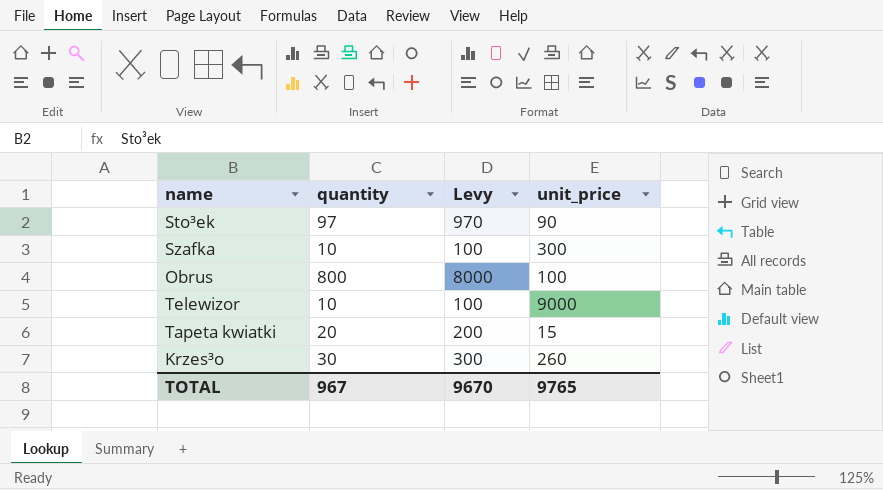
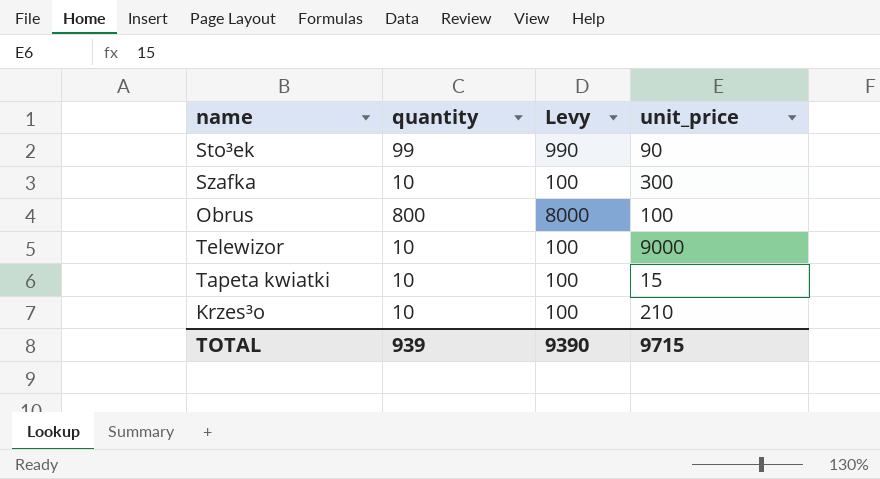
Sto³ek | quantity: 97 -> 99
Sto³ek | Levy: 970 -> 990
Tapeta kwiatki | quantity: 20 -> 10
Tapeta kwiatki | Levy: 200 -> 100
Krzes³o | quantity: 30 -> 10
Krzes³o | Levy: 300 -> 100
Krzes³o | unit_price: 260 -> 210
TOTAL | quantity: 967 -> 939
TOTAL | Levy: 9670 -> 9390
TOTAL | unit_price: 9765 -> 9715

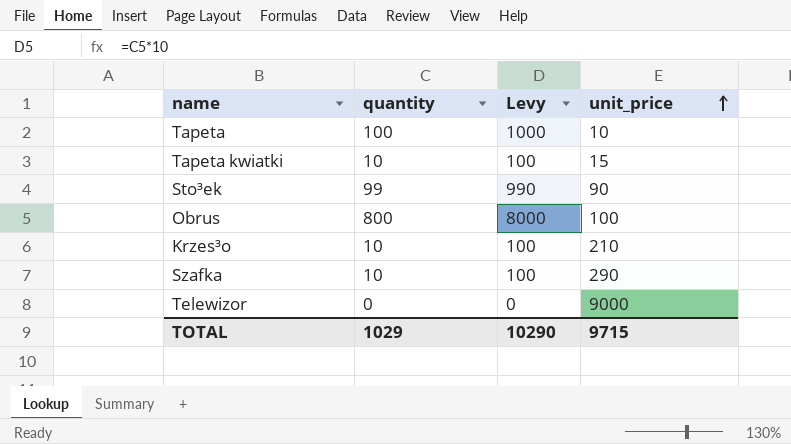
row order: none -> unit_price ascending
row Tapeta: none -> 100 | 1000 | 10
Szafka | unit_price: 300 -> 290
Telewizor | quantity: 10 -> 0
Telewizor | Levy: 100 -> 0
TOTAL | quantity: 939 -> 1029
TOTAL | Levy: 9390 -> 10290

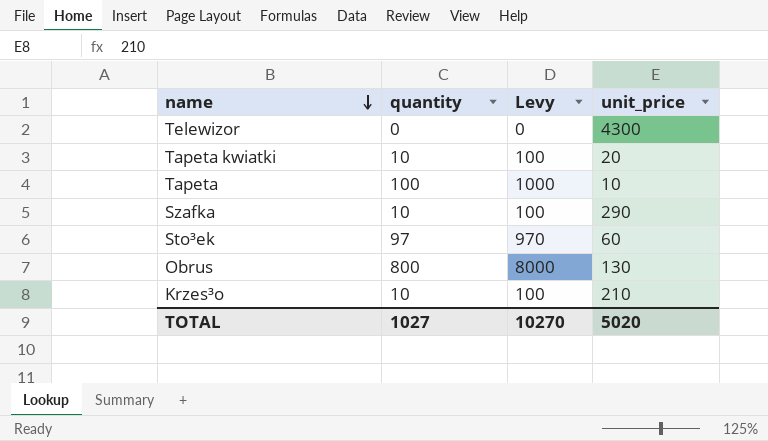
row order: unit_price ascending -> name descending
Telewizor | unit_price: 9000 -> 4300
Tapeta kwiatki | unit_price: 15 -> 20
Sto³ek | quantity: 99 -> 97
Sto³ek | Levy: 990 -> 970
Sto³ek | unit_price: 90 -> 60
Obrus | unit_price: 100 -> 130
TOTAL | quantity: 1029 -> 1027
TOTAL | Levy: 10290 -> 10270
TOTAL | unit_price: 9715 -> 5020

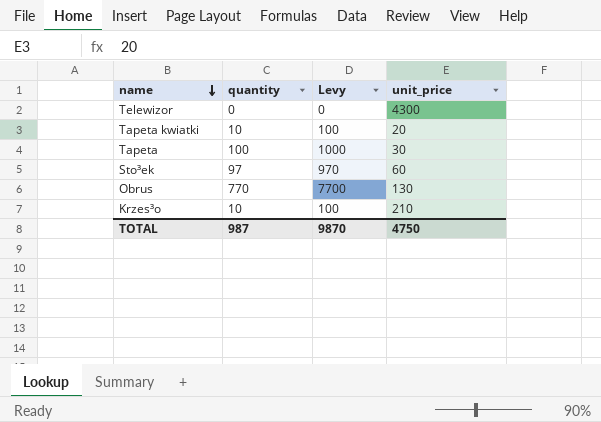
row Szafka: 10 | 100 | 290 -> none
Tapeta | unit_price: 10 -> 30
Obrus | quantity: 800 -> 770
Obrus | Levy: 8000 -> 7700
TOTAL | quantity: 1027 -> 987
TOTAL | Levy: 10270 -> 9870
TOTAL | unit_price: 5020 -> 4750

